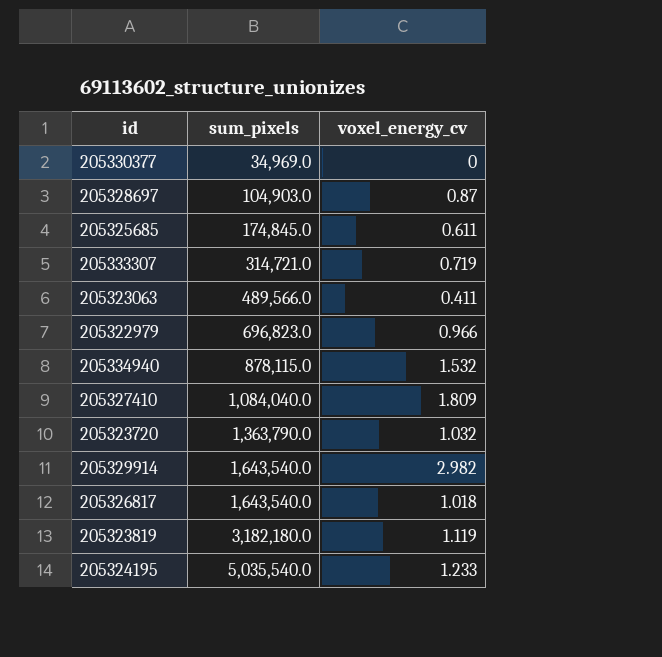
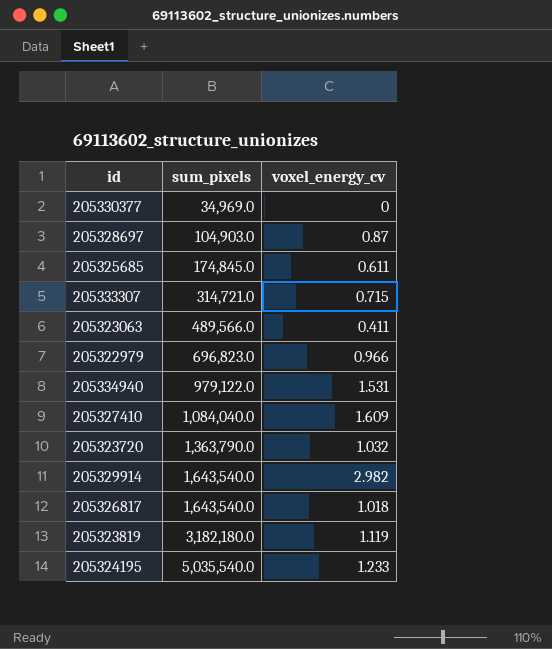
205333307 | voxel_energy_cv: 0.719 -> 0.715
205334940 | sum_pixels: 878,115.0 -> 979,122.0
205334940 | voxel_energy_cv: 1.532 -> 1.531
205327410 | voxel_energy_cv: 1.809 -> 1.609

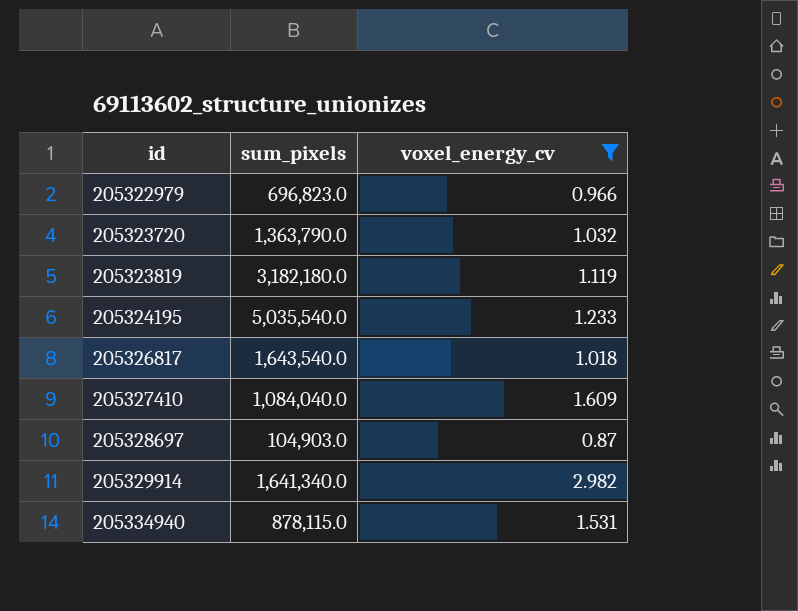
filter: none -> voxel_energy_cv >= 0.87
row order: sum_pixels ascending -> id ascending
205329914 | sum_pixels: 1,643,540.0 -> 1,641,340.0
205334940 | sum_pixels: 979,122.0 -> 878,115.0

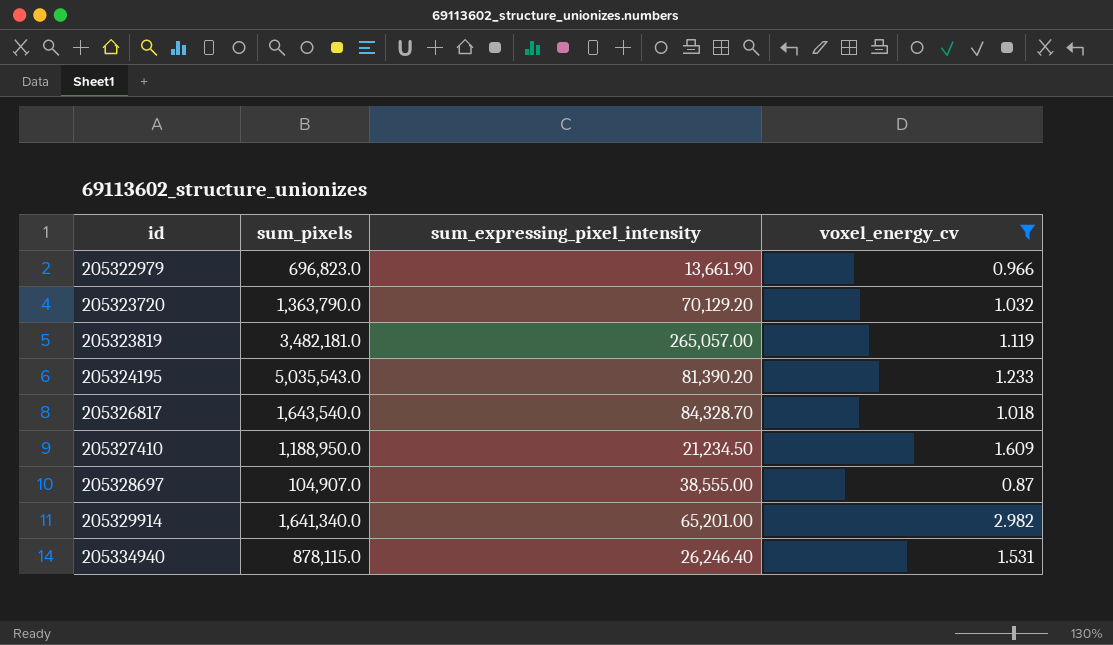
column sum_expressing_pixel_intensity | position: none -> 3
205323819 | sum_pixels: 3,182,180.0 -> 3,482,181.0
205324195 | sum_pixels: 5,035,540.0 -> 5,035,543.0
205327410 | sum_pixels: 1,084,040.0 -> 1,188,950.0
205328697 | sum_pixels: 104,903.0 -> 104,907.0

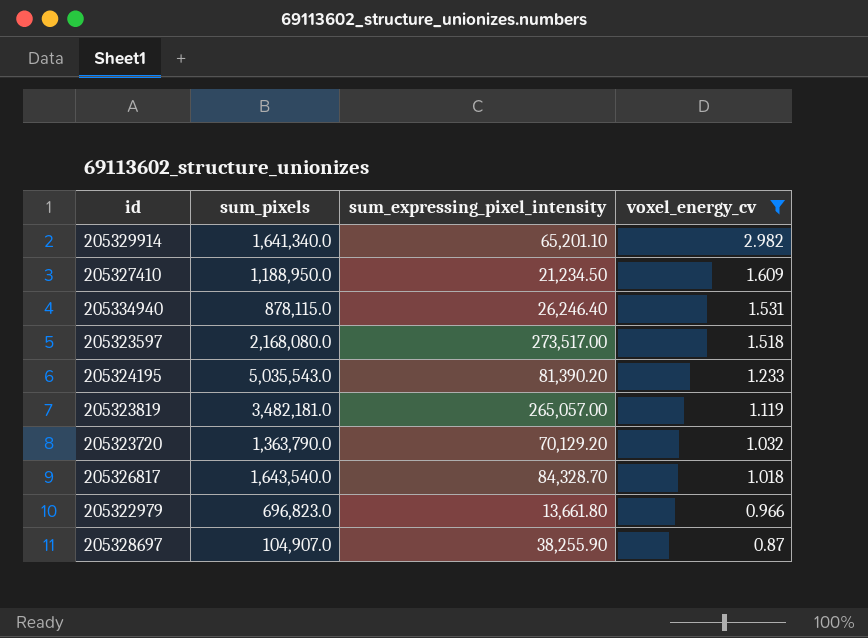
row order: id ascending -> voxel_energy_cv descending
205329914 | sum_expressing_pixel_intensity: 65,201.00 -> 65,201.10
row 205323597: none -> 2,168,080.0 | 273,517.00 | 1.518
205322979 | sum_expressing_pixel_intensity: 13,661.90 -> 13,661.80
205328697 | sum_expressing_pixel_intensity: 38,555.00 -> 38,255.90

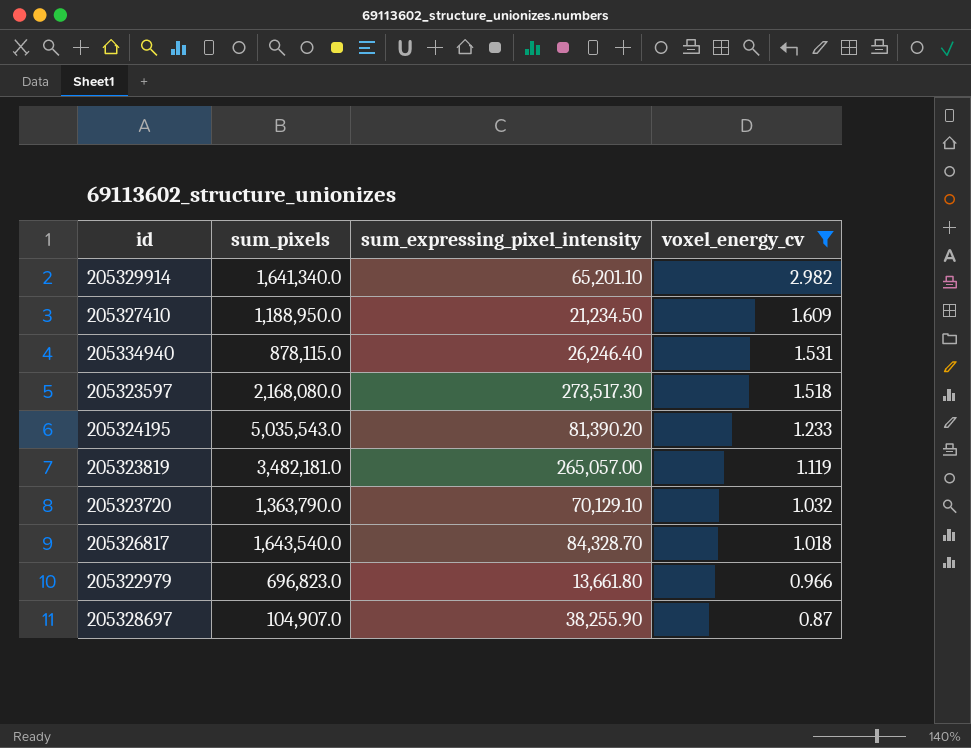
205323597 | sum_expressing_pixel_intensity: 273,517.00 -> 273,517.30
205323720 | sum_expressing_pixel_intensity: 70,129.20 -> 70,129.10

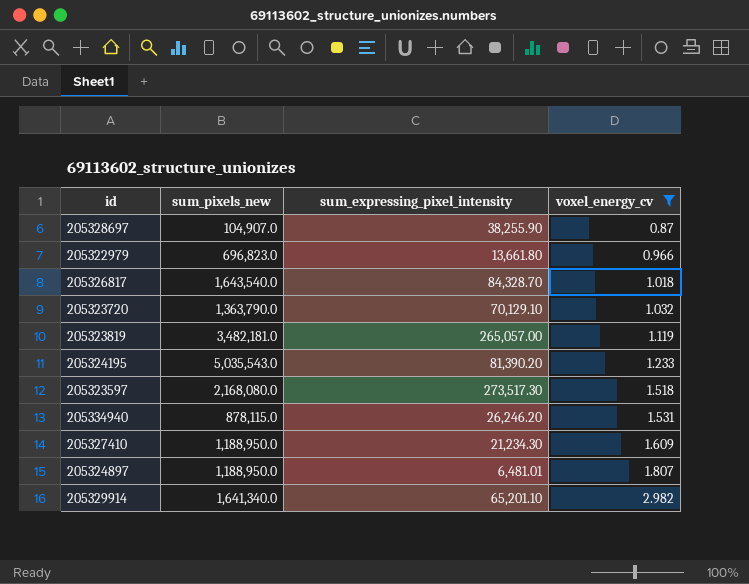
row order: voxel_energy_cv descending -> voxel_energy_cv ascending
column name: sum_pixels -> sum_pixels_new
205334940 | sum_expressing_pixel_intensity: 26,246.40 -> 26,246.20
205327410 | sum_expressing_pixel_intensity: 21,234.50 -> 21,234.30
row 205324897: none -> 1,188,950.0 | 6,481.01 | 1.807

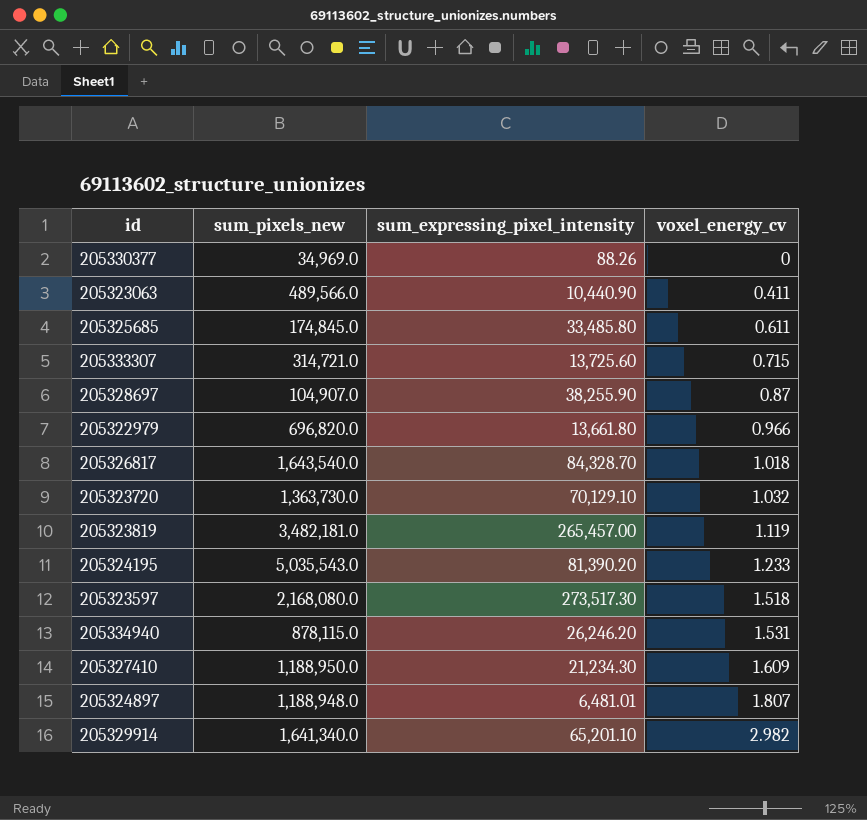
filter: voxel_energy_cv >= 0.87 -> none
205322979 | sum_pixels_new: 696,823.0 -> 696,820.0
205323720 | sum_pixels_new: 1,363,790.0 -> 1,363,730.0
205323819 | sum_expressing_pixel_intensity: 265,057.00 -> 265,457.00
205324897 | sum_pixels_new: 1,188,950.0 -> 1,188,948.0

